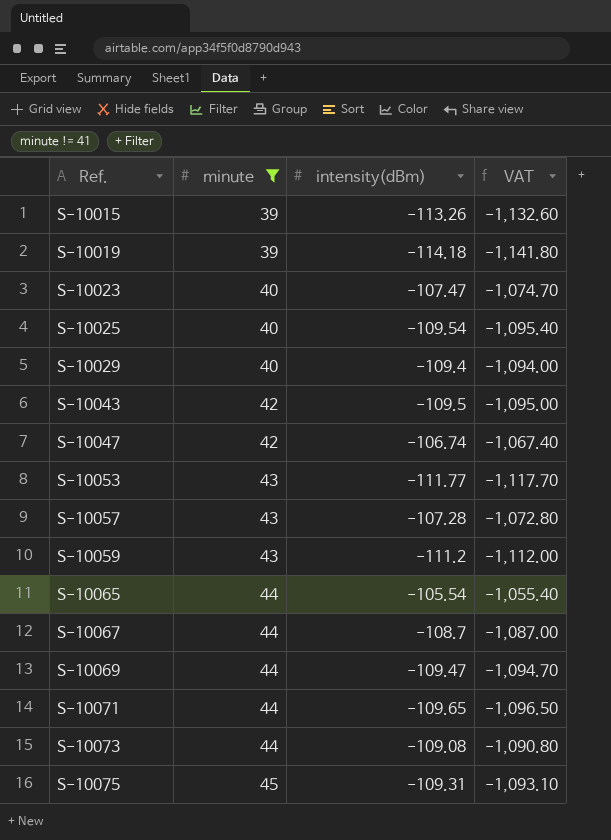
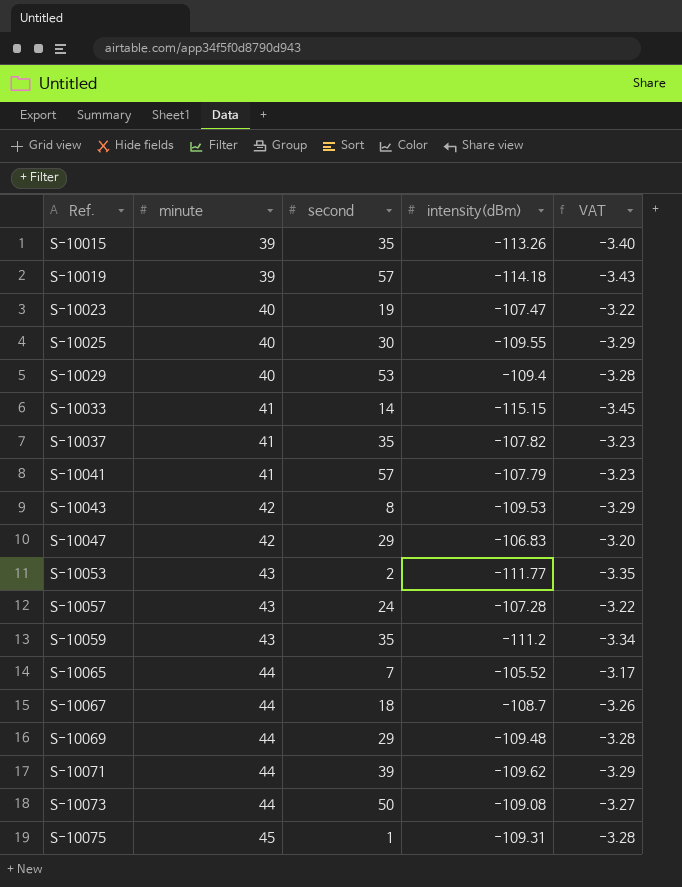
filter: minute != 41 -> none
column second | position: none -> 3
column VAT | formula: [intensity(dBm)] * 10 -> [intensity(dBm)] * 0.03
S-10025 | intensity(dBm): -109.54 -> -109.55
S-10043 | intensity(dBm): -109.5 -> -109.53
S-10047 | intensity(dBm): -106.74 -> -106.83
S-10065 | intensity(dBm): -105.54 -> -105.52
S-10069 | intensity(dBm): -109.47 -> -109.48
S-10071 | intensity(dBm): -109.65 -> -109.62

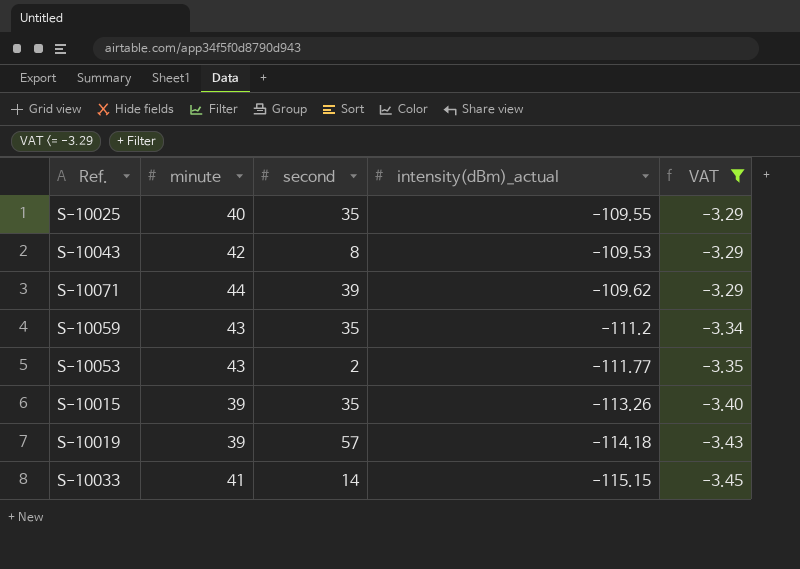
filter: none -> VAT <= -3.29
row order: Ref. ascending -> VAT descending
column name: intensity(dBm) -> intensity(dBm)_actual
S-10025 | second: 30 -> 35

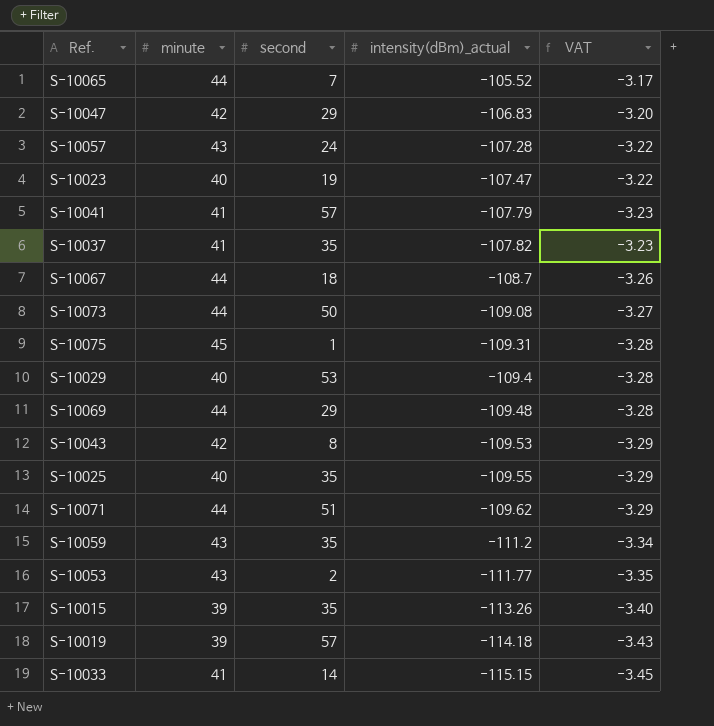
filter: VAT <= -3.29 -> none
row order: VAT descending -> intensity(dBm)_actual descending
S-10071 | second: 39 -> 51

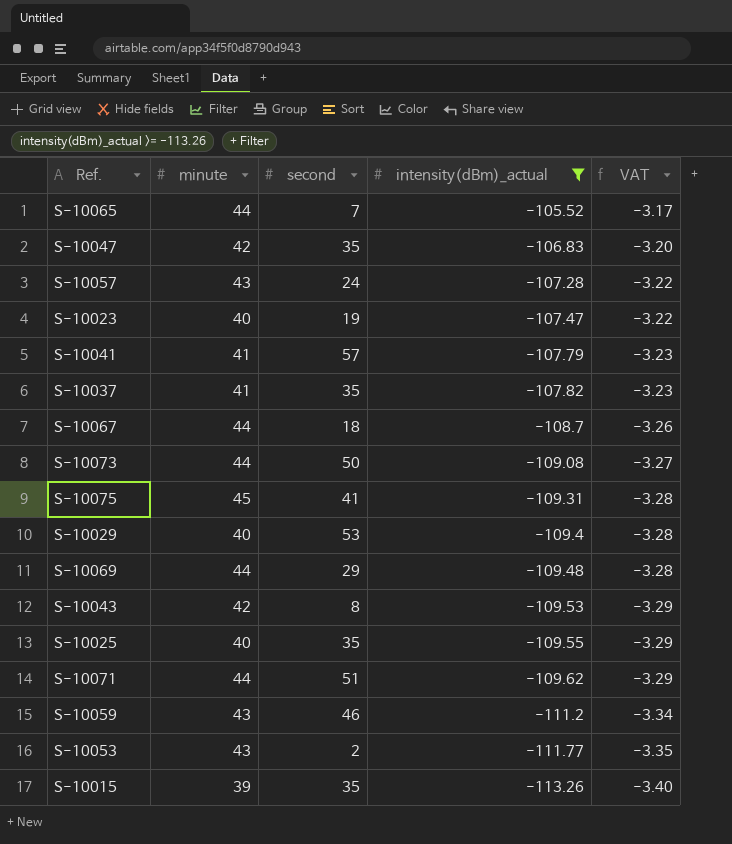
filter: none -> intensity(dBm)_actual >= -113.26
S-10047 | second: 29 -> 35
S-10075 | second: 1 -> 41
S-10059 | second: 35 -> 46

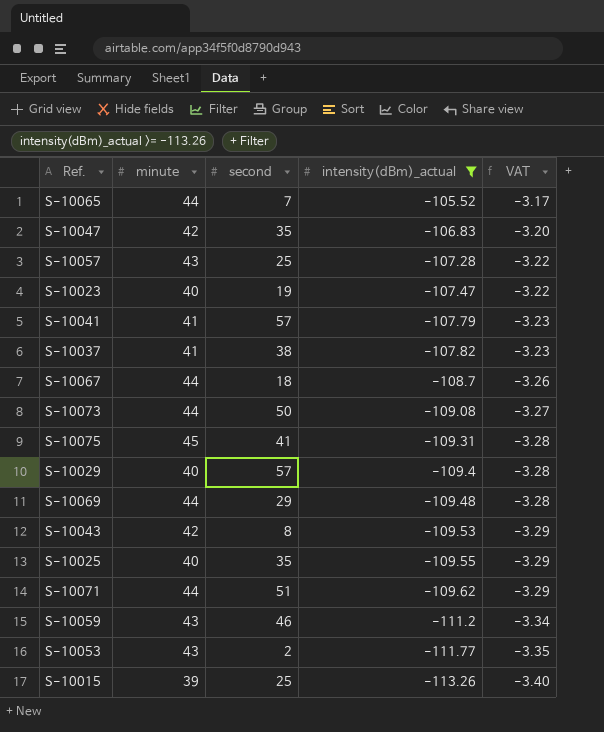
S-10057 | second: 24 -> 25
S-10037 | second: 35 -> 38
S-10029 | second: 53 -> 57
S-10015 | second: 35 -> 25

